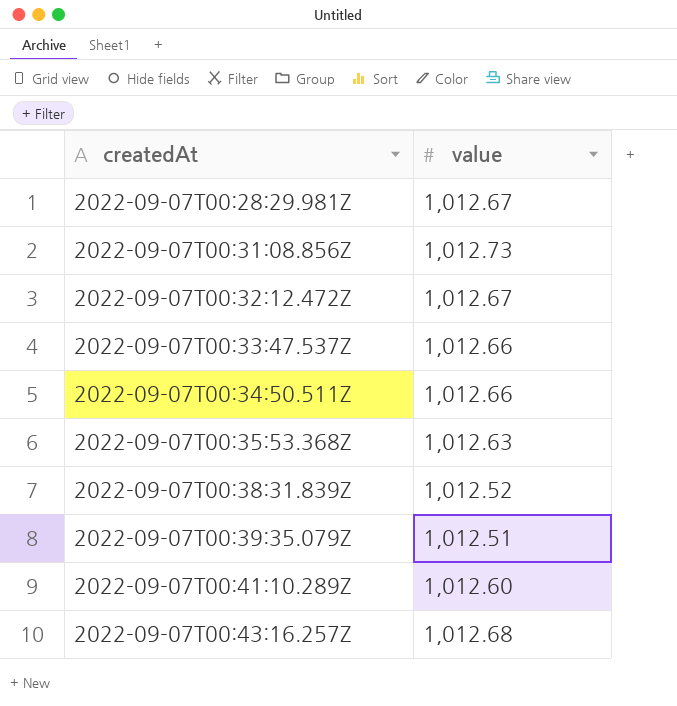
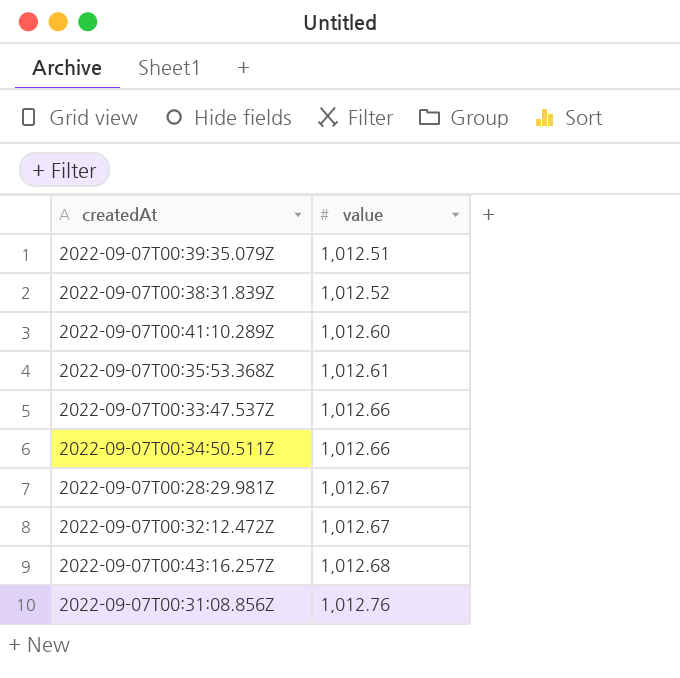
row order: createdAt ascending -> value ascending
2022-09-07T00:35:53.368Z | value: 1,012.63 -> 1,012.61
2022-09-07T00:31:08.856Z | value: 1,012.73 -> 1,012.76

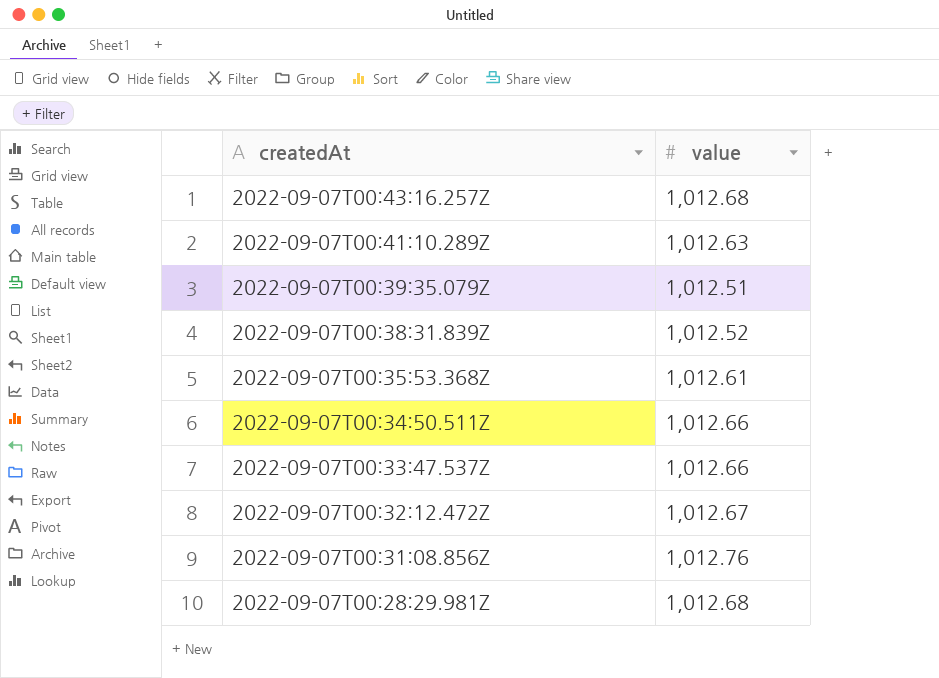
row order: value ascending -> createdAt descending
2022-09-07T00:41:10.289Z | value: 1,012.60 -> 1,012.63
2022-09-07T00:28:29.981Z | value: 1,012.67 -> 1,012.68

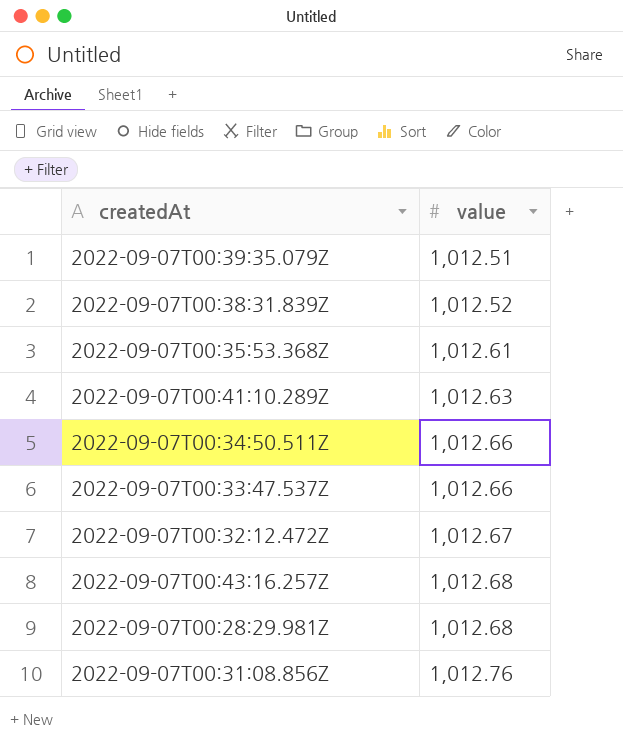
row order: createdAt descending -> value ascending

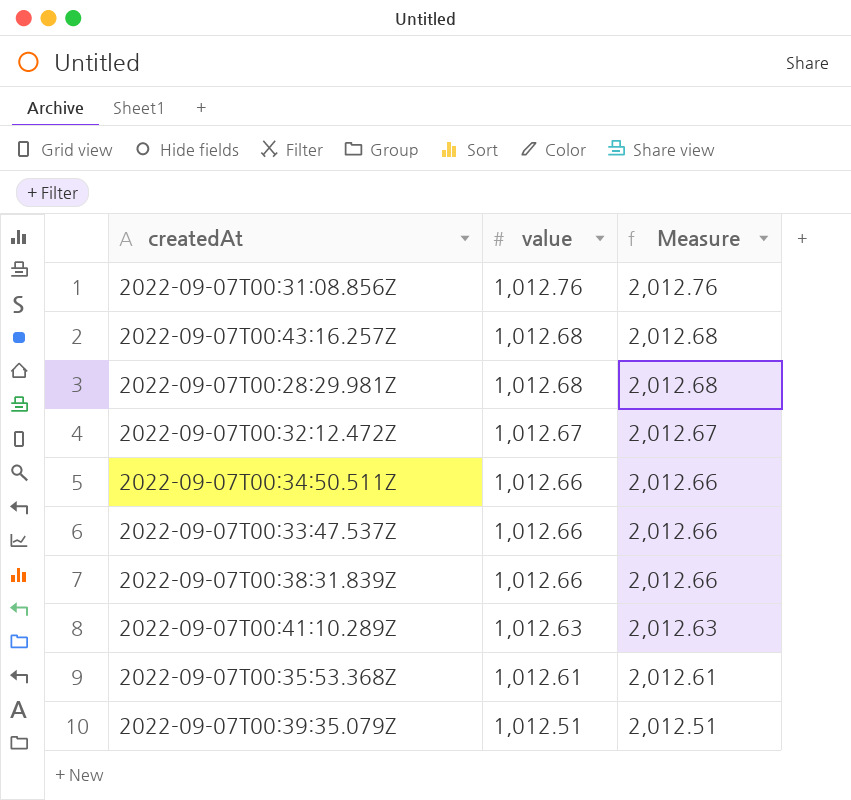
row order: value ascending -> value descending
column Measure | formula: none -> [value] + 1000
2022-09-07T00:38:31.839Z | value: 1,012.52 -> 1,012.66

